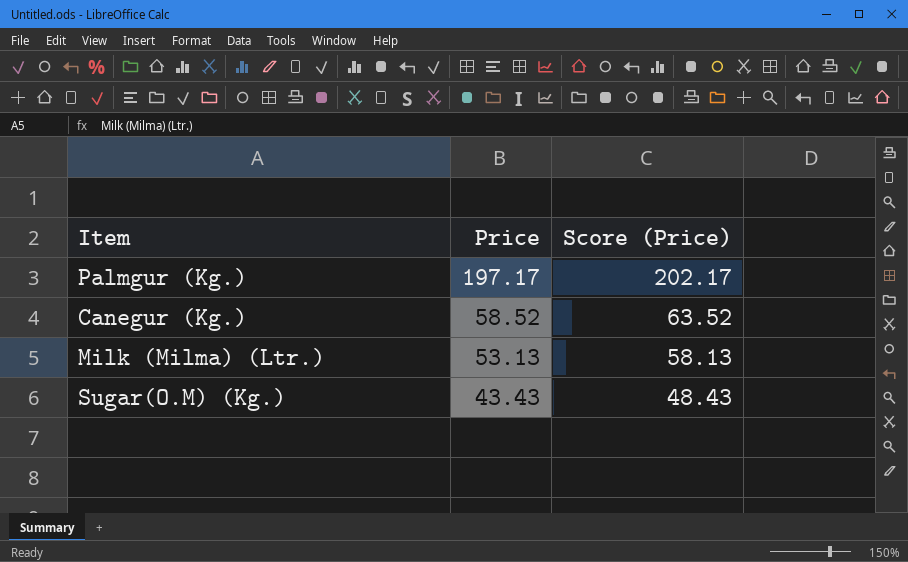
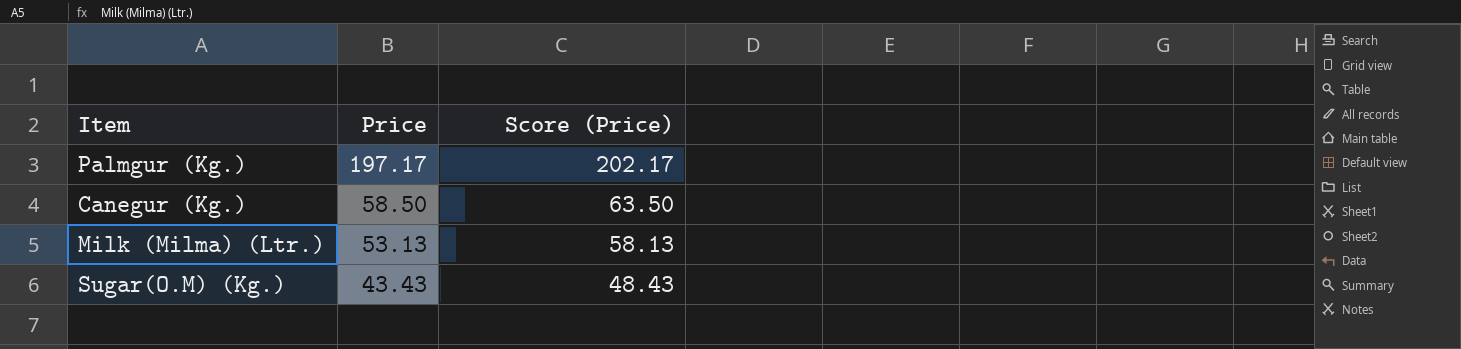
Canegur (Kg.) | Price: 58.52 -> 58.50
Canegur (Kg.) | Score (Price): 63.52 -> 63.50

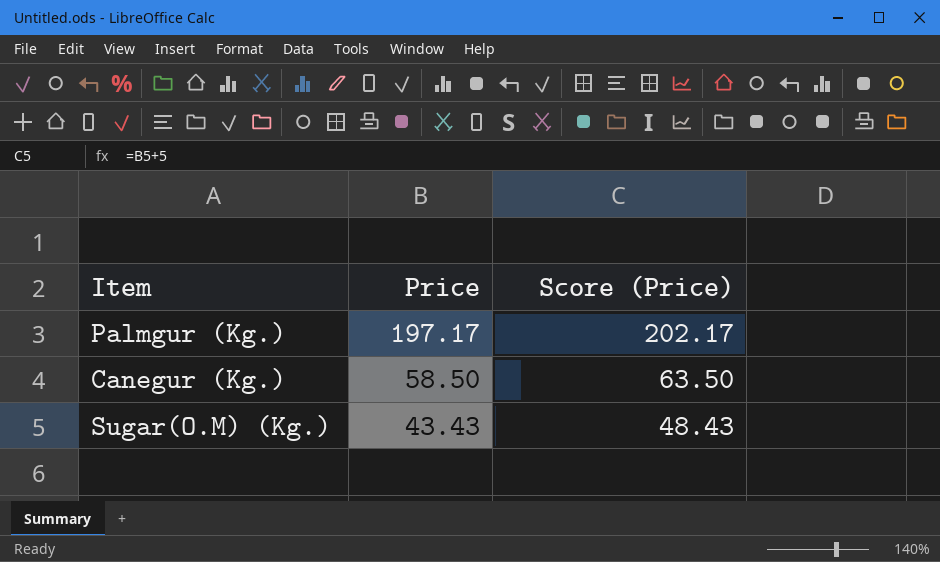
row Milk (Milma) (Ltr.): 53.13 | 58.13 -> none

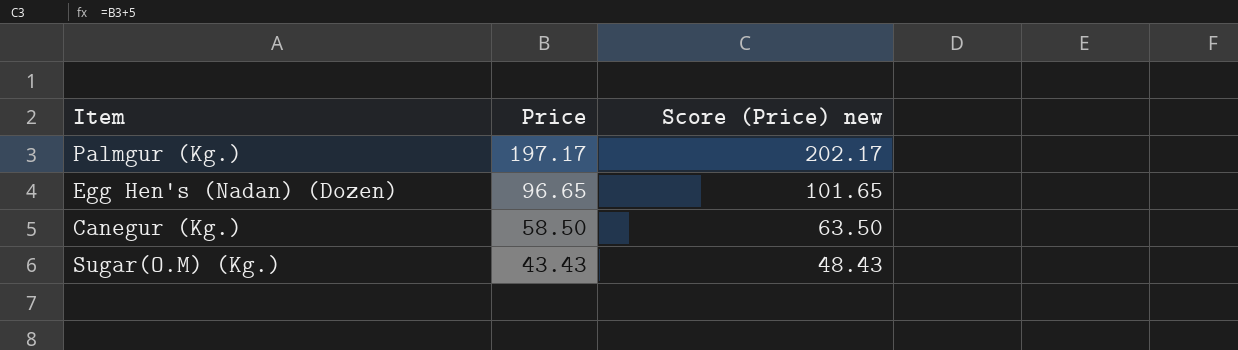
column name: Score (Price) -> Score (Price) new
row Egg Hen's (Nadan) (Dozen): none -> 96.65 | 101.65

